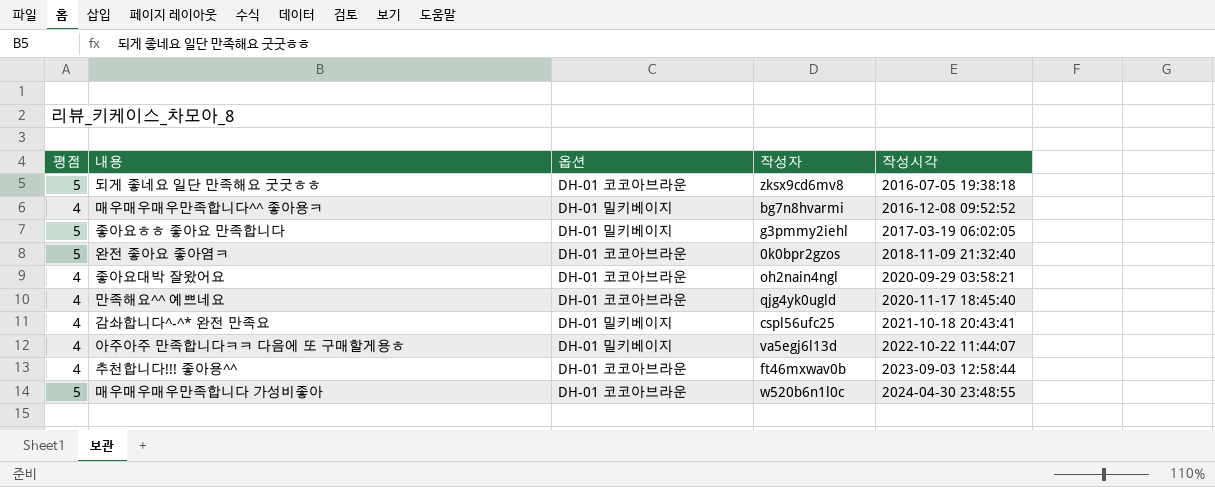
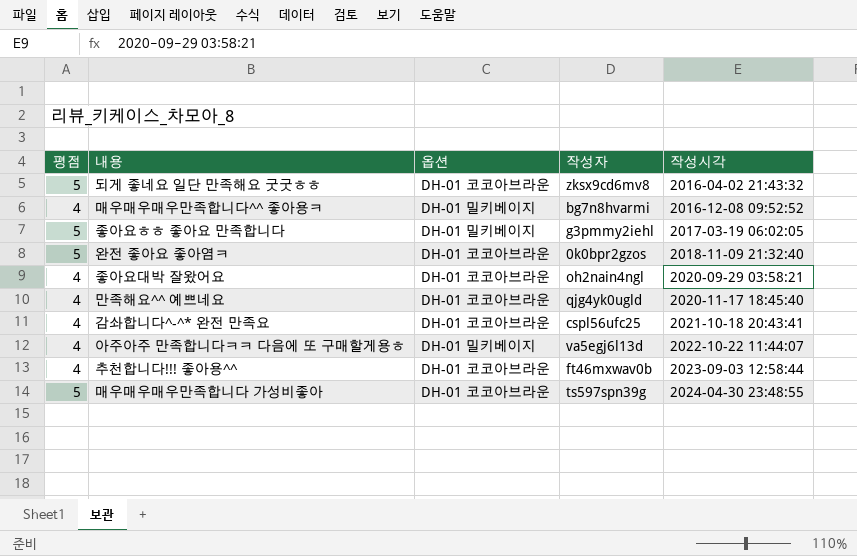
되게 좋네요 일단 만족해요 굿굿ㅎㅎ | 작성시각: 2016-07-05 19:38:18 -> 2016-04-02 21:43:32
감솨합니다^-^* 완전 만족요 | 옵션: DH-01 밀키베이지 -> DH-01 코코아브라운
매우매우매우만족합니다 가성비좋아 | 작성자: w520b6n1l0c -> ts597spn39g

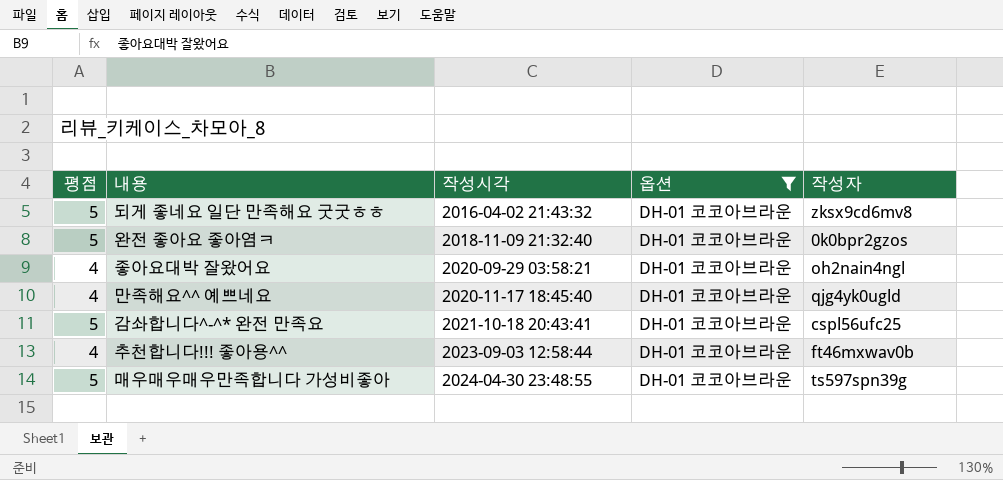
filter: none -> 옵션 = DH-01 코코아브라운
column 작성시각 | position: 5 -> 3
감솨합니다^-^* 완전 만족요 | 평점: 4 -> 5

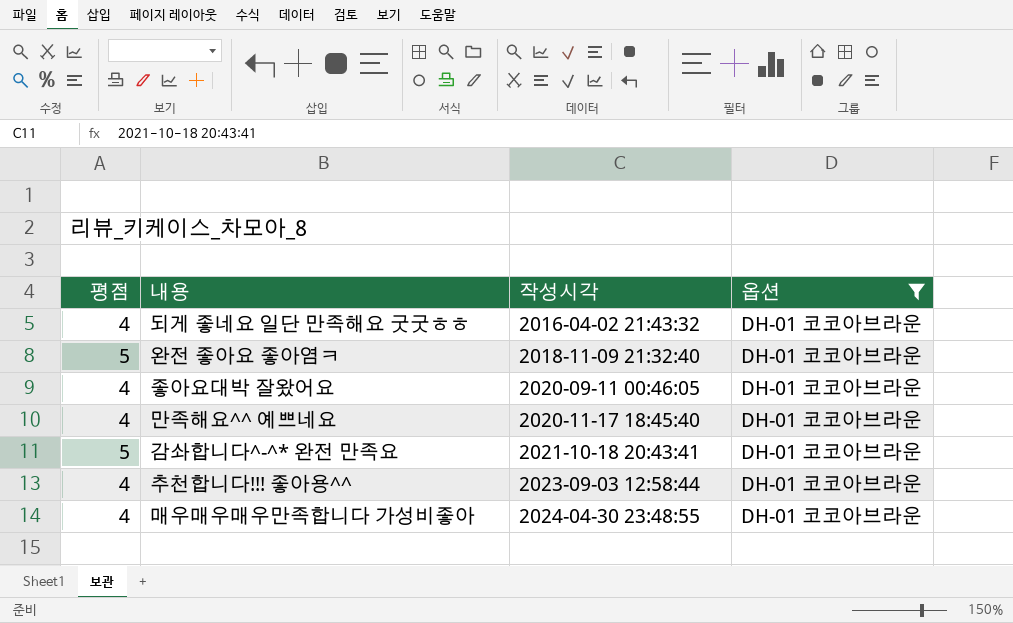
column 작성자 | position: 5 -> none
되게 좋네요 일단 만족해요 굿굿ㅎㅎ | 평점: 5 -> 4
좋아요대박 잘왔어요 | 작성시각: 2020-09-29 03:58:21 -> 2020-09-11 00:46:05
매우매우매우만족합니다 가성비좋아 | 평점: 5 -> 4

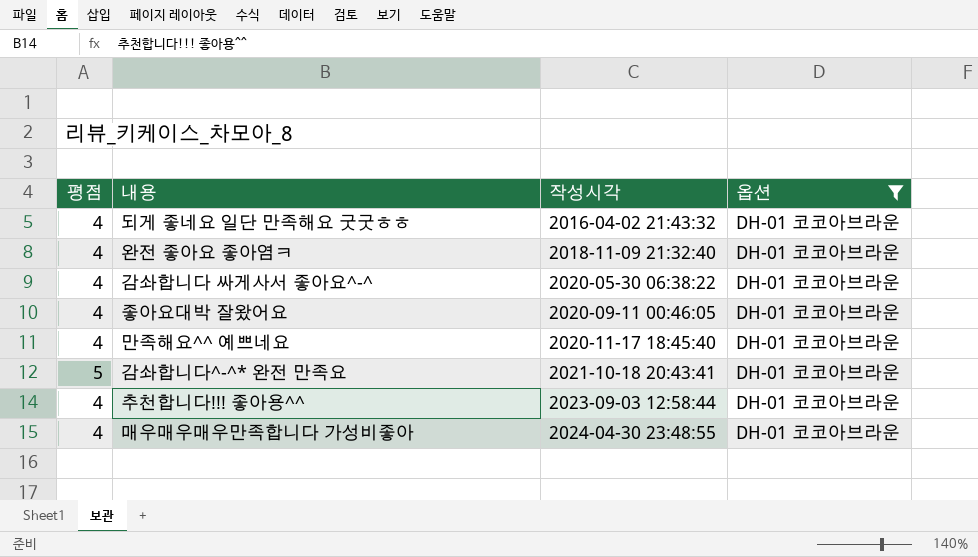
완전 좋아요 좋아염ㅋ | 평점: 5 -> 4
row 감솨합니다 싸게사서 좋아요^-^: none -> 4 | 2020-05-30 06:38:22 | DH-01 코코아브라운

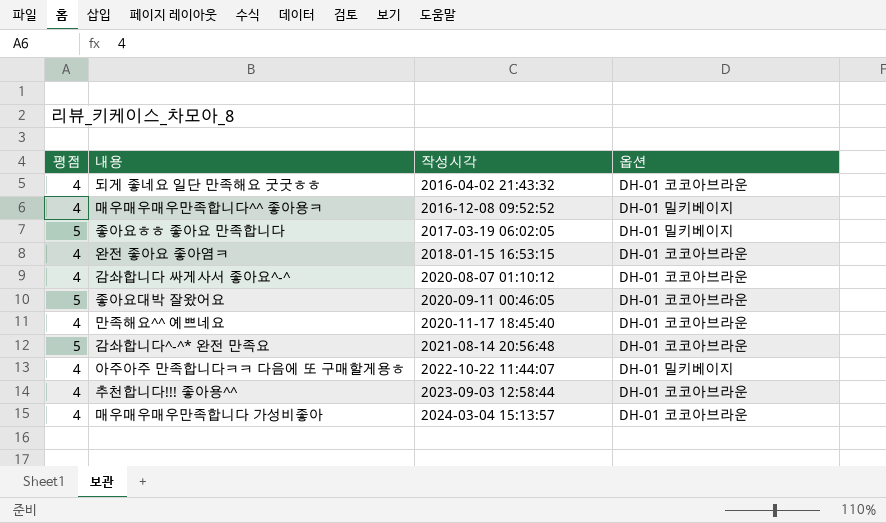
filter: 옵션 = DH-01 코코아브라운 -> none
완전 좋아요 좋아염ㅋ | 작성시각: 2018-11-09 21:32:40 -> 2018-01-15 16:53:15
감솨합니다 싸게사서 좋아요^-^ | 작성시각: 2020-05-30 06:38:22 -> 2020-08-07 01:10:12
좋아요대박 잘왔어요 | 평점: 4 -> 5
감솨합니다^-^* 완전 만족요 | 작성시각: 2021-10-18 20:43:41 -> 2021-08-14 20:56:48
매우매우매우만족합니다 가성비좋아 | 작성시각: 2024-04-30 23:48:55 -> 2024-03-04 15:13:57

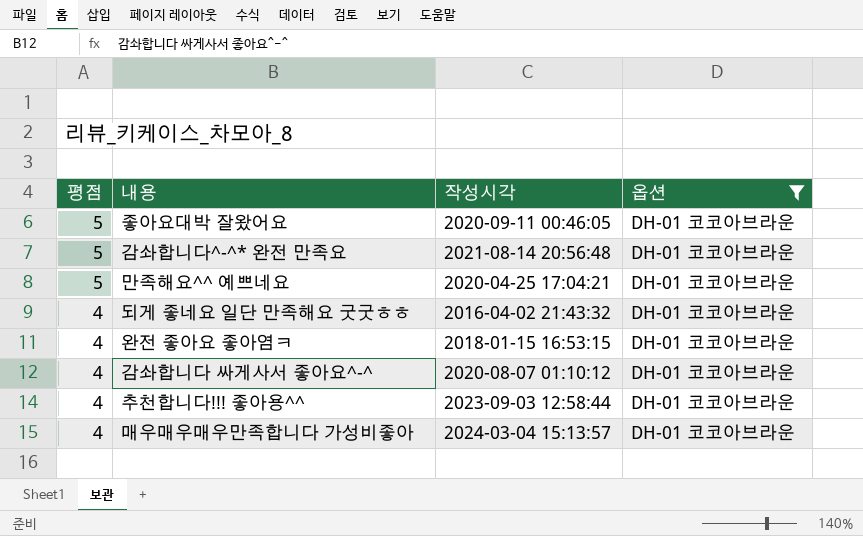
filter: none -> 옵션 = DH-01 코코아브라운
row order: 작성시각 ascending -> 평점 descending
만족해요^^ 예쁘네요 | 평점: 4 -> 5
만족해요^^ 예쁘네요 | 작성시각: 2020-11-17 18:45:40 -> 2020-04-25 17:04:21

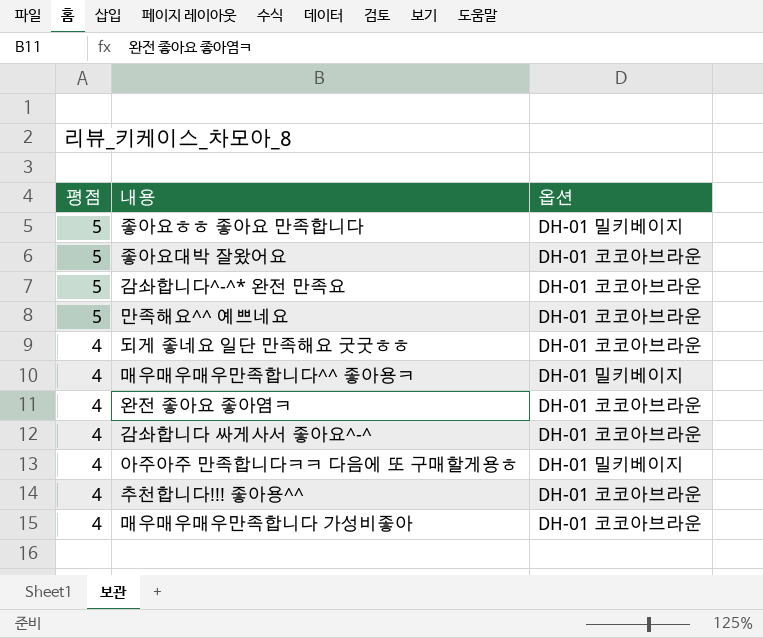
filter: 옵션 = DH-01 코코아브라운 -> none
column 작성시각 | position: 3 -> none

